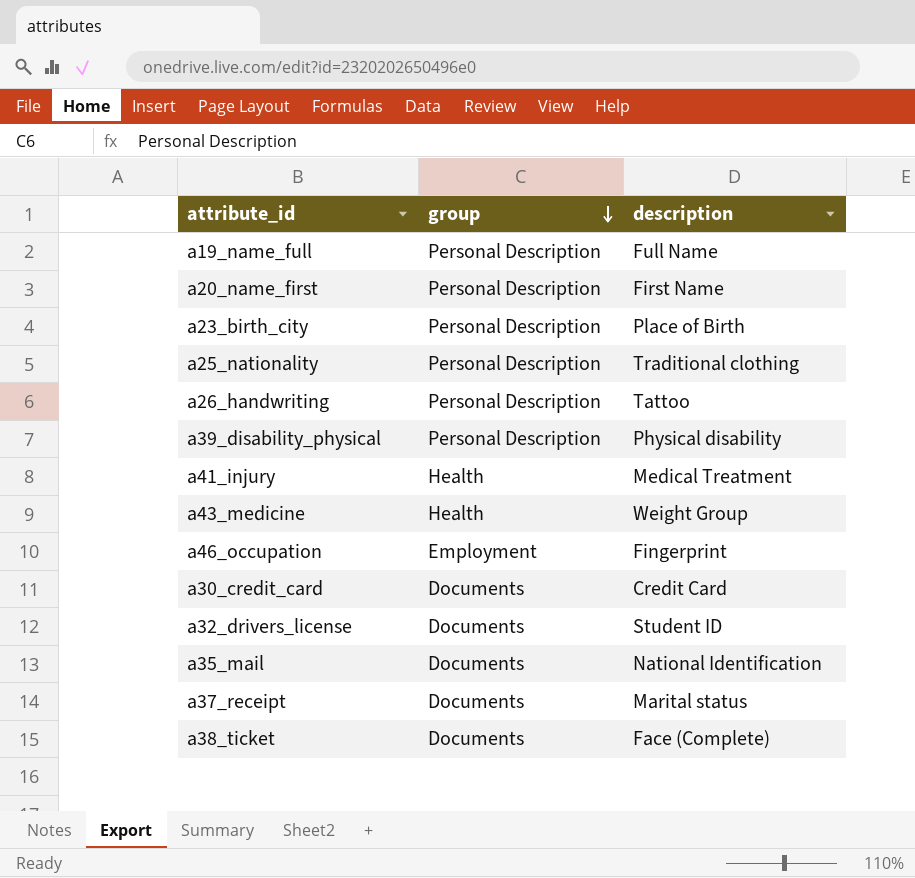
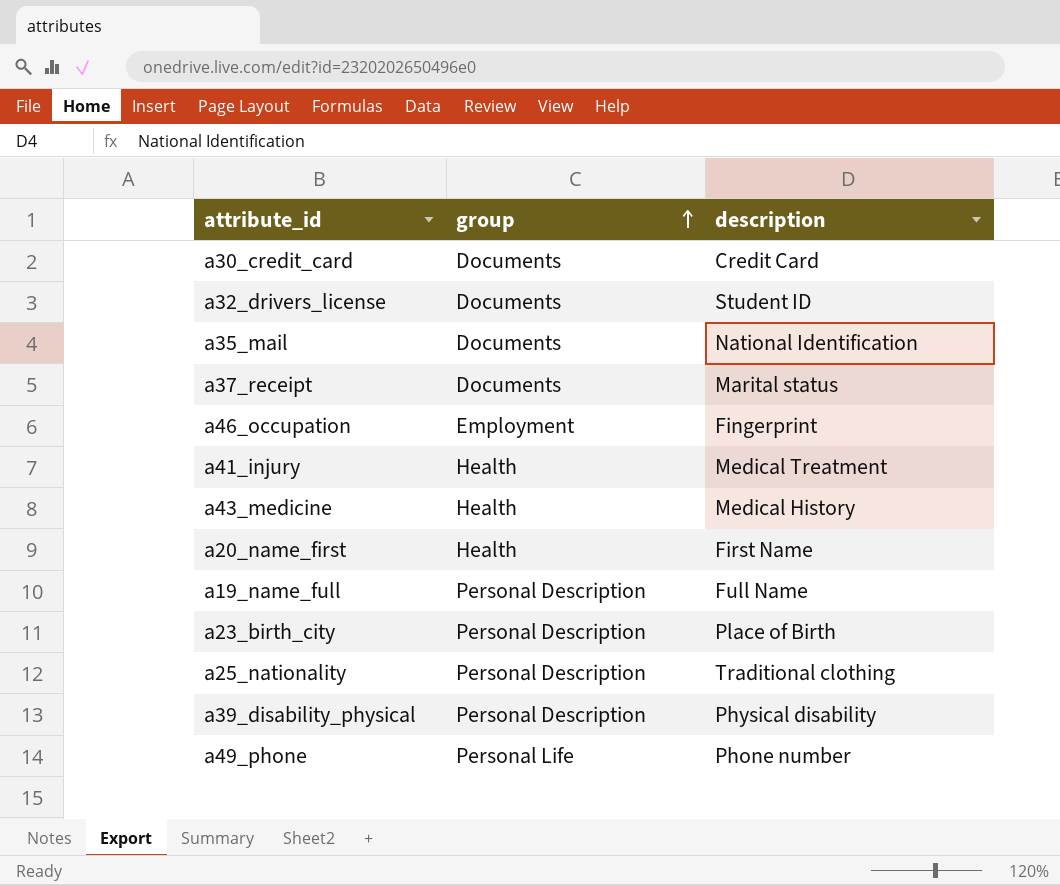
row order: group descending -> group ascending
row a26_handwriting: Personal Description | Tattoo -> none
row a38_ticket: Documents | Face (Complete) -> none
a43_medicine | description: Weight Group -> Medical History
a20_name_first | group: Personal Description -> Health
row a49_phone: none -> Personal Life | Phone number

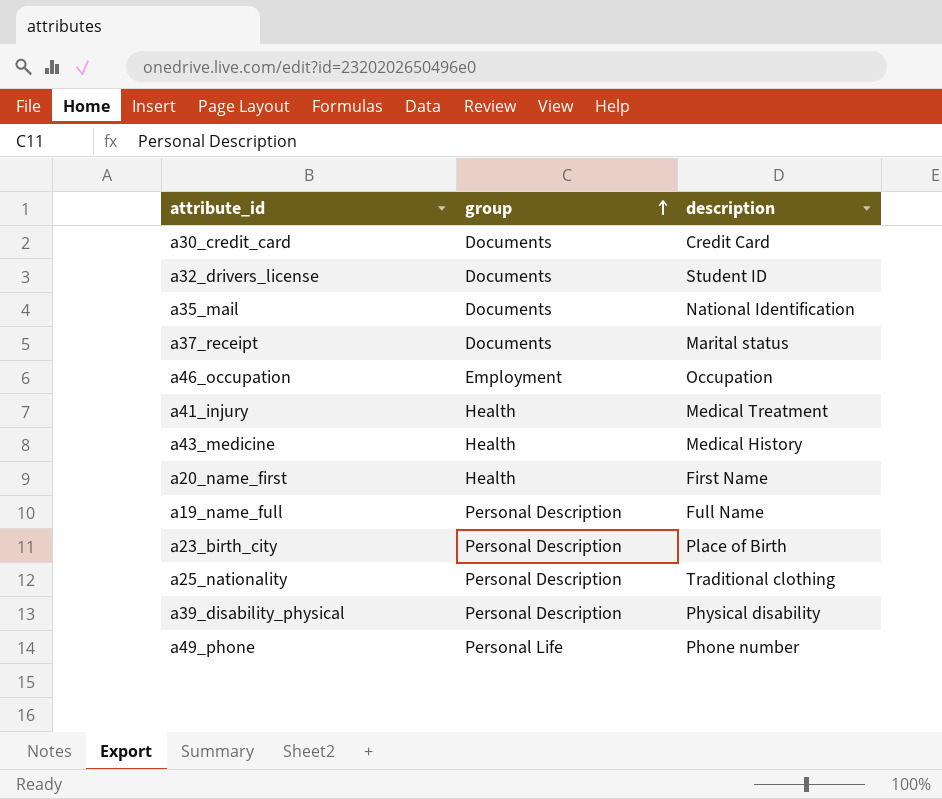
a46_occupation | description: Fingerprint -> Occupation

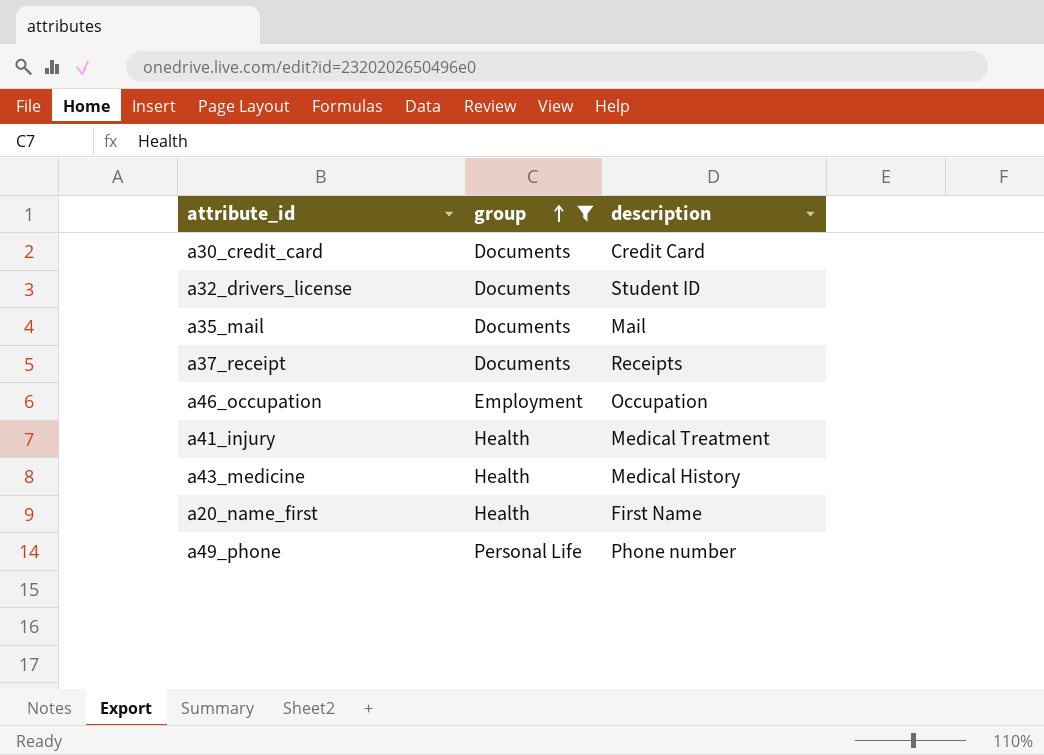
filter: none -> group != Personal Description
a35_mail | description: National Identification -> Mail
a37_receipt | description: Marital status -> Receipts

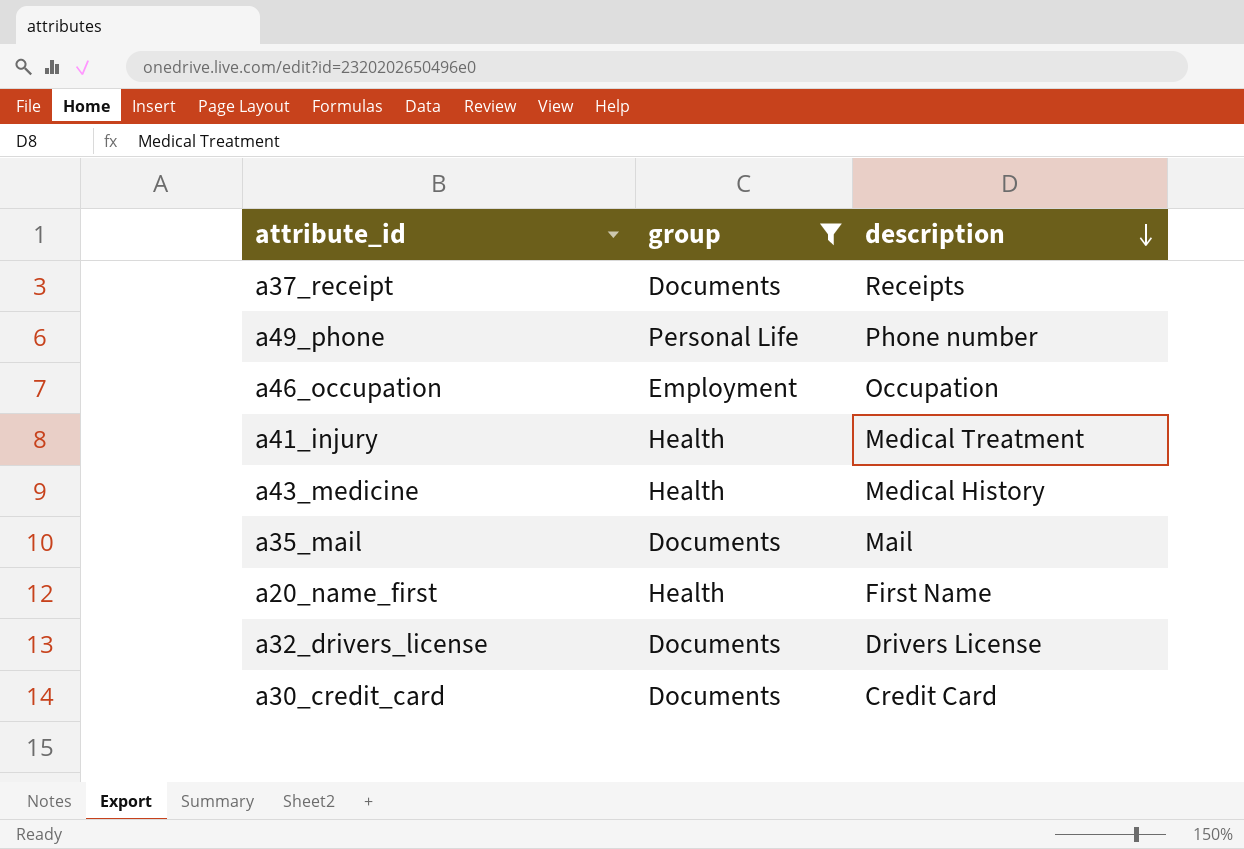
row order: group ascending -> description descending
a32_drivers_license | description: Student ID -> Drivers License

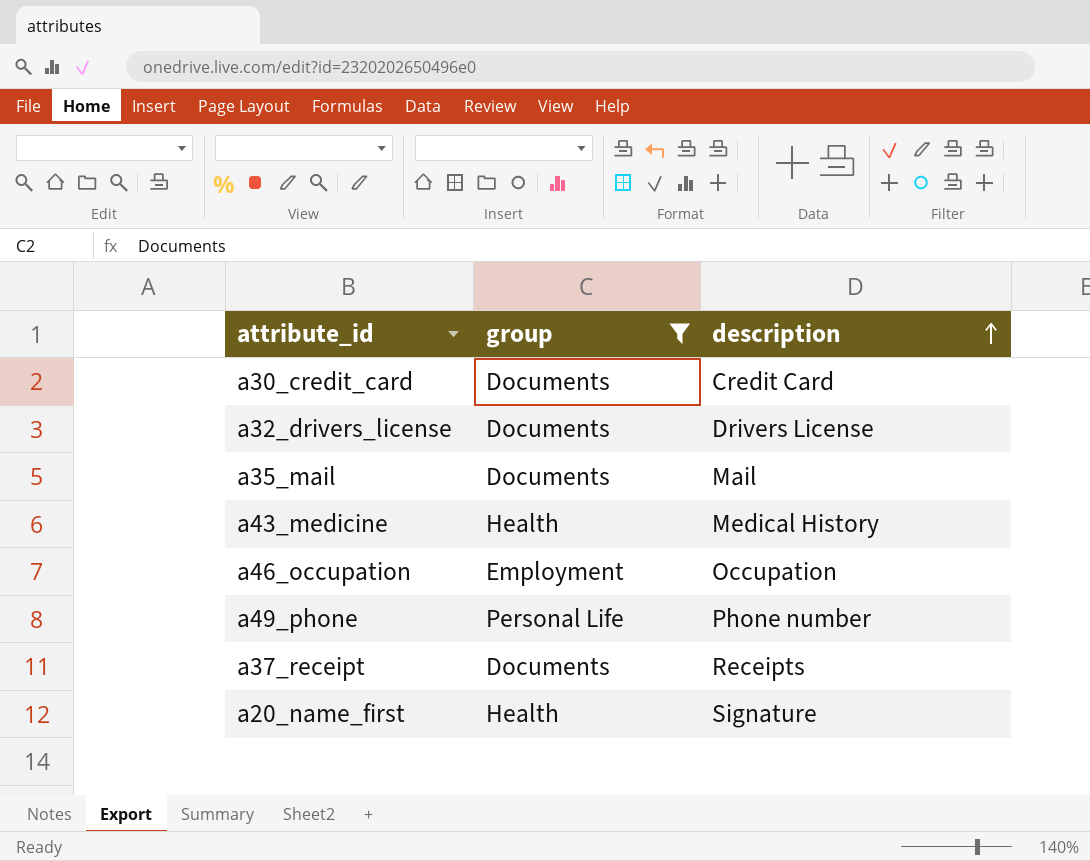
row order: description descending -> description ascending
row a41_injury: Health | Medical Treatment -> none
a20_name_first | description: First Name -> Signature

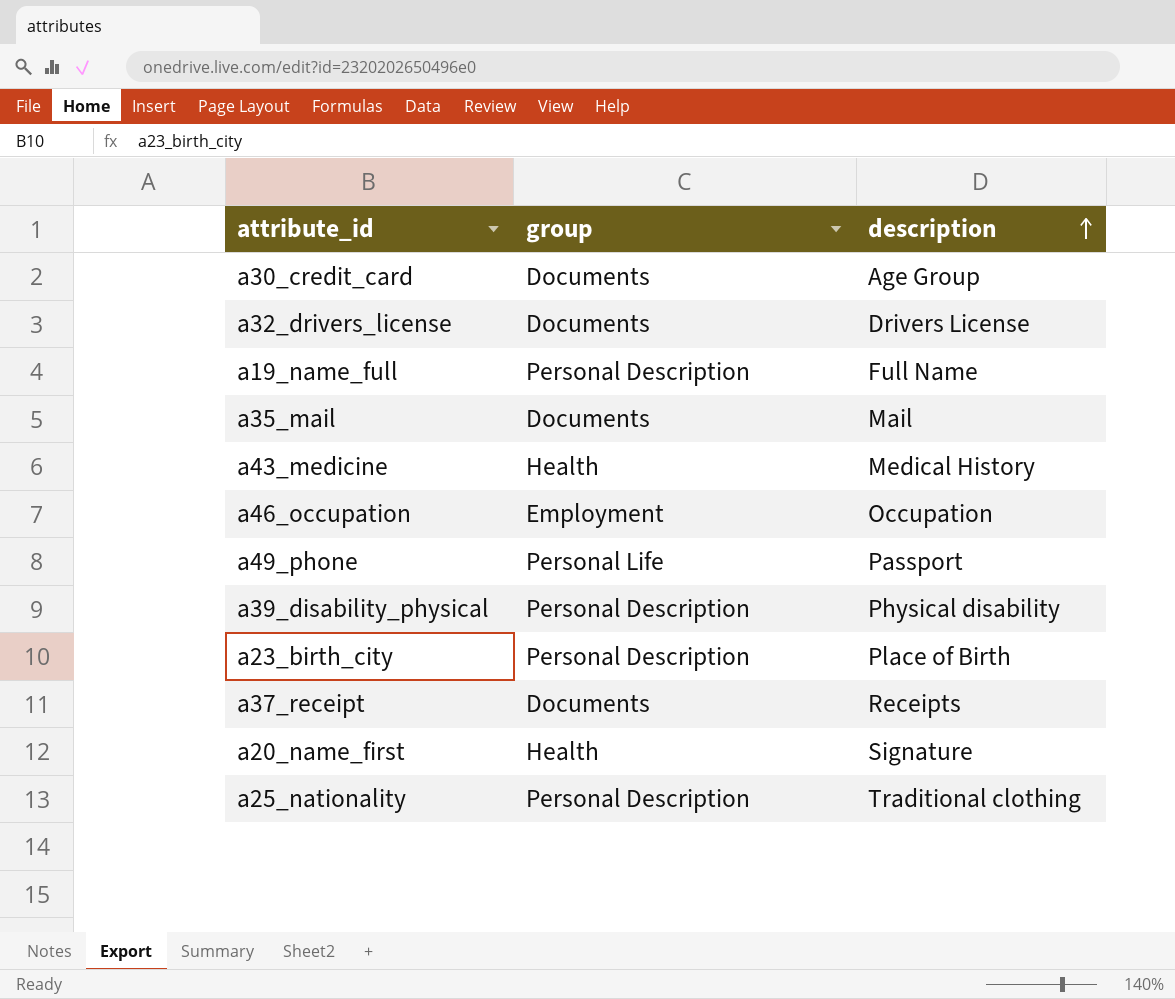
filter: group != Personal Description -> none
a30_credit_card | description: Credit Card -> Age Group
a49_phone | description: Phone number -> Passport

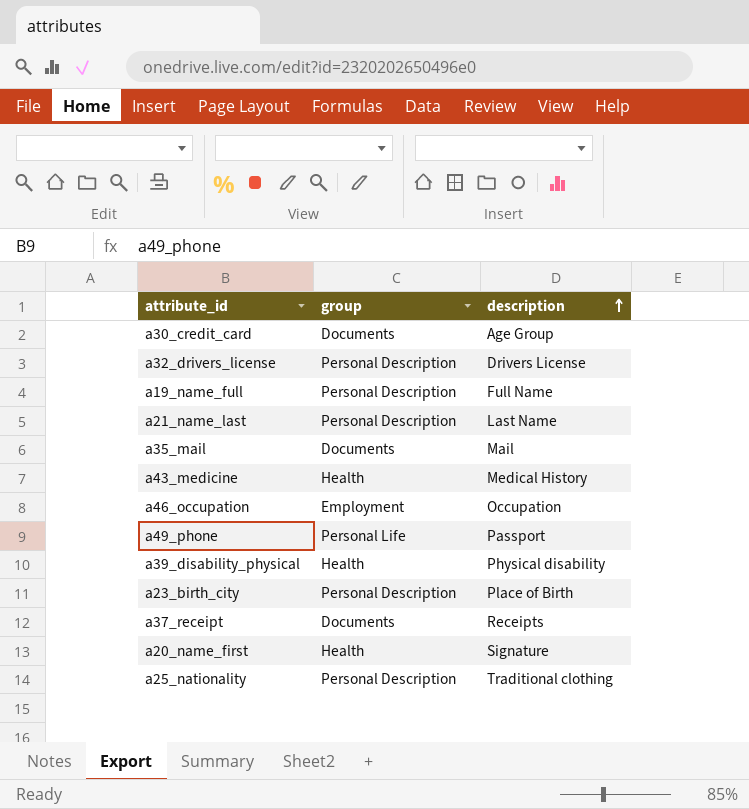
a32_drivers_license | group: Documents -> Personal Description
row a21_name_last: none -> Personal Description | Last Name
a39_disability_physical | group: Personal Description -> Health

